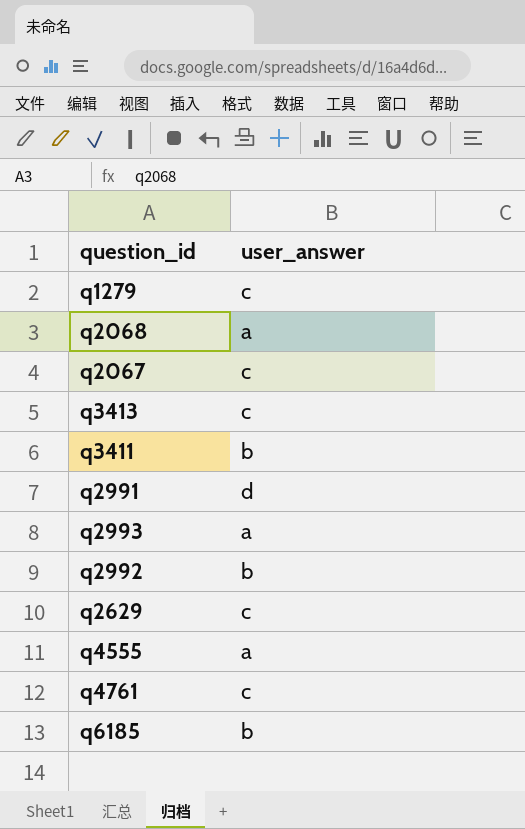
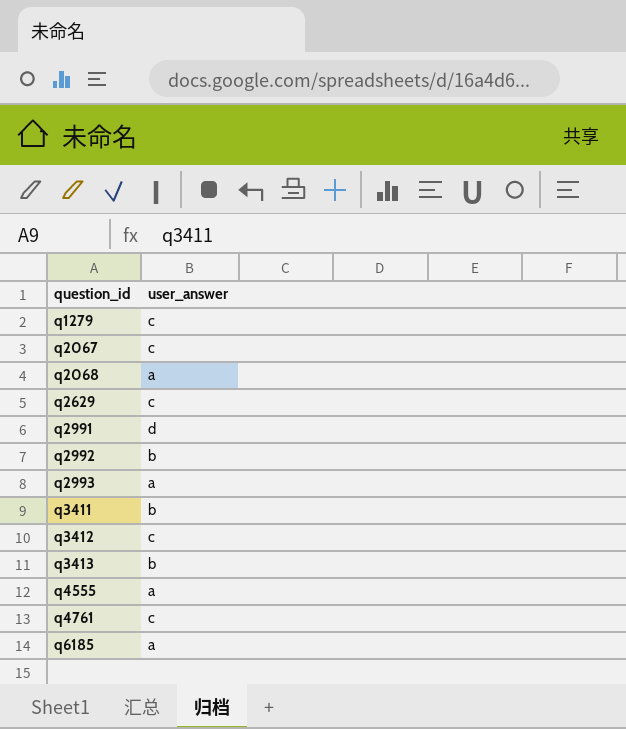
row order: none -> question_id ascending
row q3412: none -> c
q3413 | user_answer: c -> b
q6185 | user_answer: b -> a

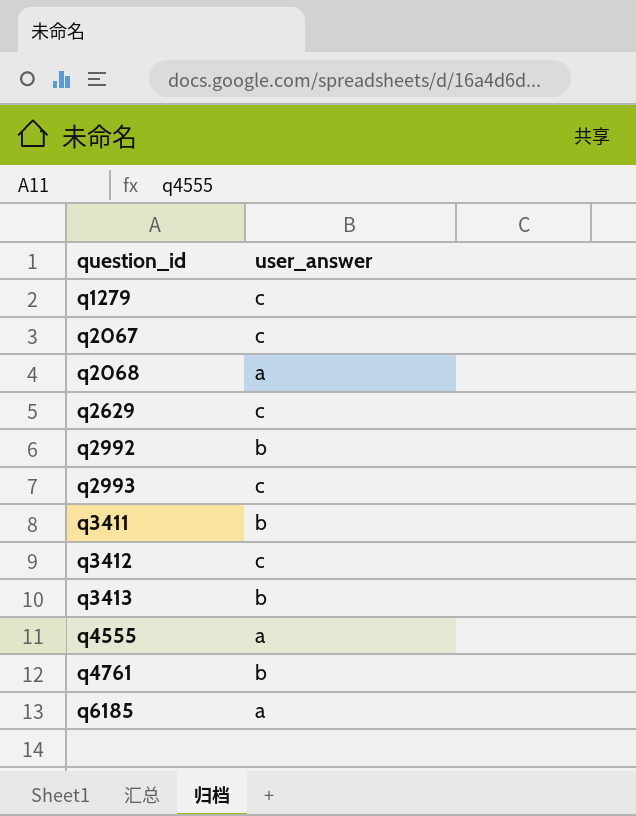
row q2991: d -> none
q2993 | user_answer: a -> c
q4761 | user_answer: c -> b

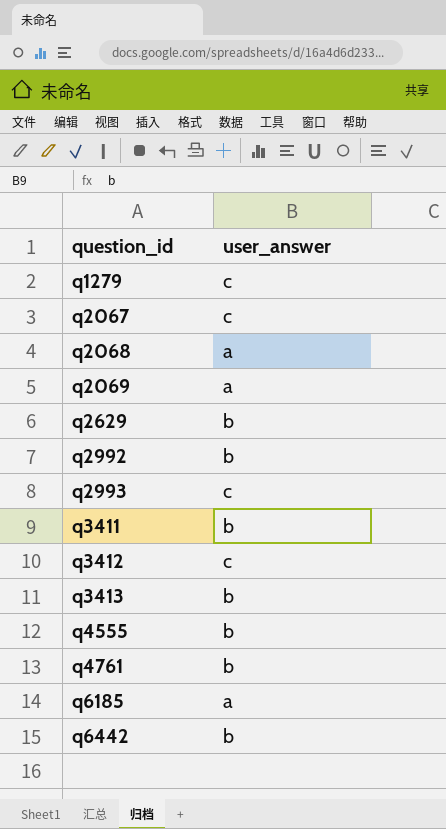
row q2069: none -> a
q2629 | user_answer: c -> b
q4555 | user_answer: a -> b
row q6442: none -> b

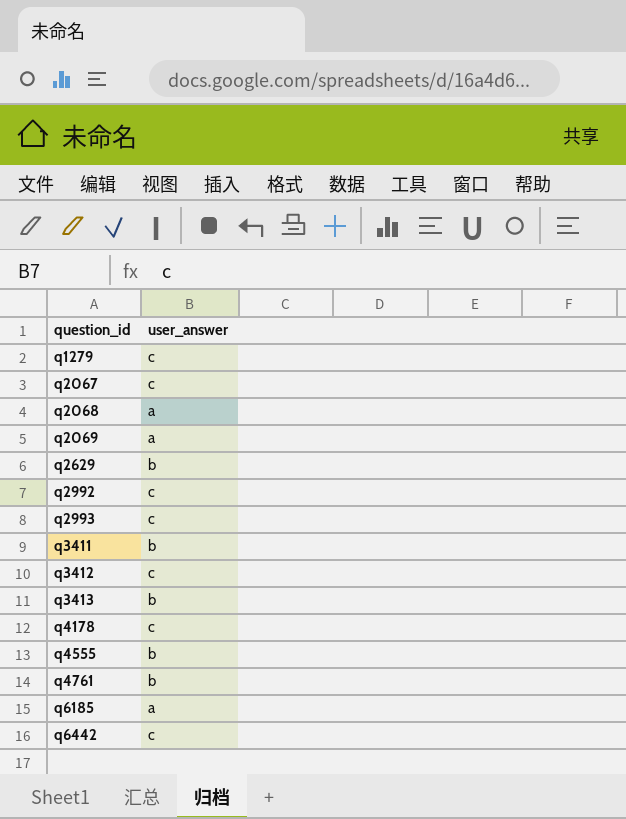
q2992 | user_answer: b -> c
row q4178: none -> c
q6442 | user_answer: b -> c

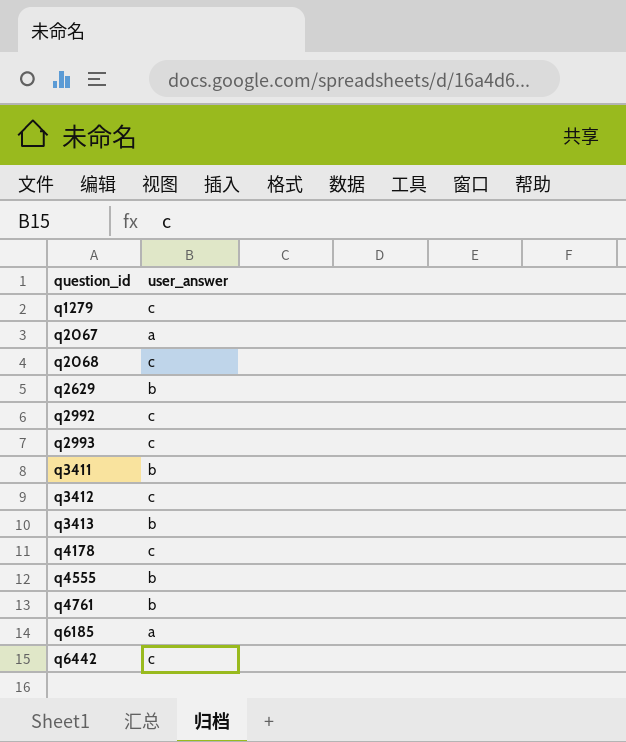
row q2069: a -> none
q2067 | user_answer: c -> a
q2068 | user_answer: a -> c

